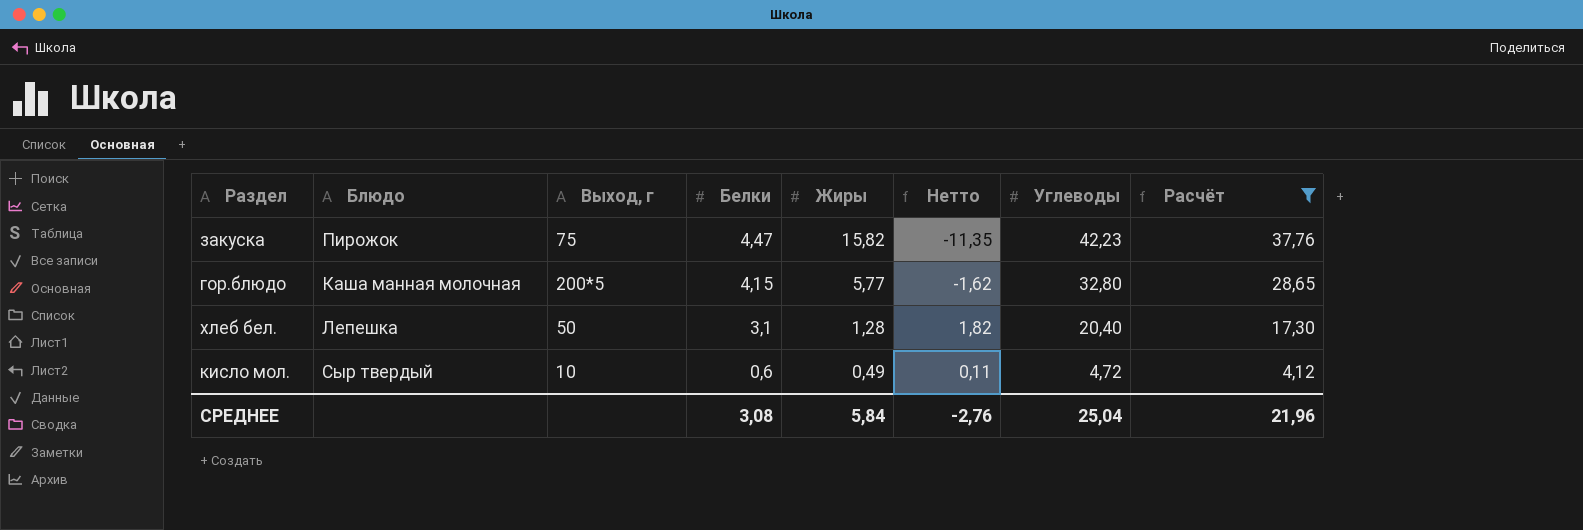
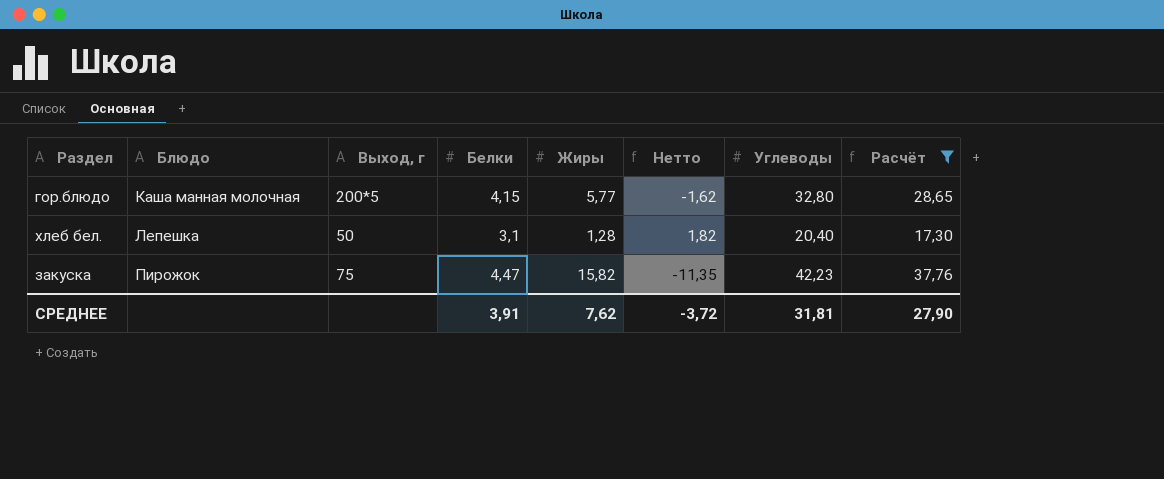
row order: Белки descending -> Блюдо ascending
row кисло мол.: Сыр твердый | 10 | 0,6 | 0,49 | 0,11 | 4,72 | 4,12 -> none
СРЕДНЕЕ | Белки: 3,08 -> 3,91
СРЕДНЕЕ | Жиры: 5,84 -> 7,62
СРЕДНЕЕ | Нетто: -2,76 -> -3,72
СРЕДНЕЕ | Углеводы: 25,04 -> 31,81
СРЕДНЕЕ | Расчёт: 21,96 -> 27,90

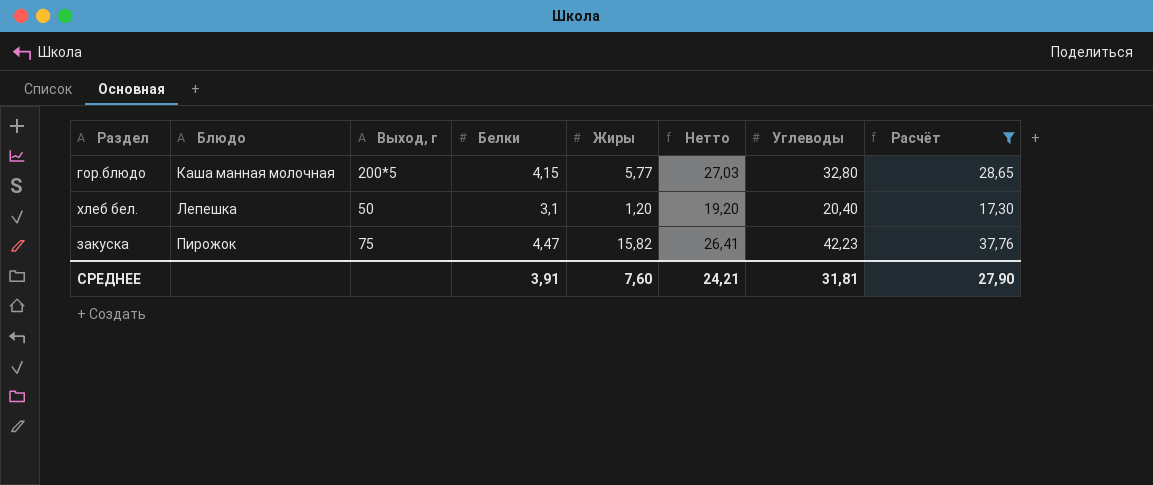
column Нетто | formula: [Белки] - [Жиры] -> [Углеводы] - [Жиры]
хлеб бел. | Жиры: 1,28 -> 1,20
СРЕДНЕЕ | Жиры: 7,62 -> 7,60
СРЕДНЕЕ | Нетто: -3,72 -> 24,21

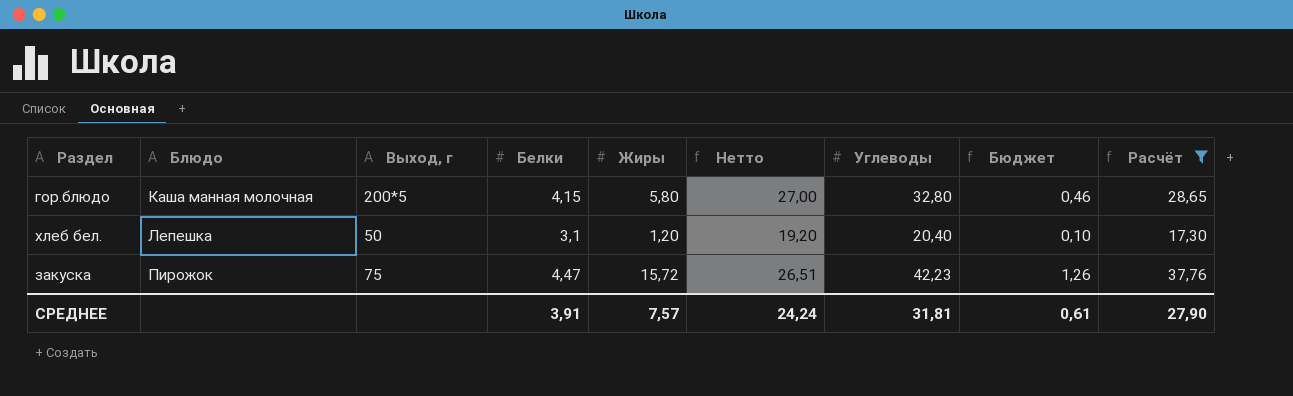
column Бюджет | formula: none -> [Жиры] * 0,08
гор.блюдо | Жиры: 5,77 -> 5,80
гор.блюдо | Нетто: 27,03 -> 27,00
закуска | Жиры: 15,82 -> 15,72
закуска | Нетто: 26,41 -> 26,51
СРЕДНЕЕ | Жиры: 7,60 -> 7,57
СРЕДНЕЕ | Нетто: 24,21 -> 24,24

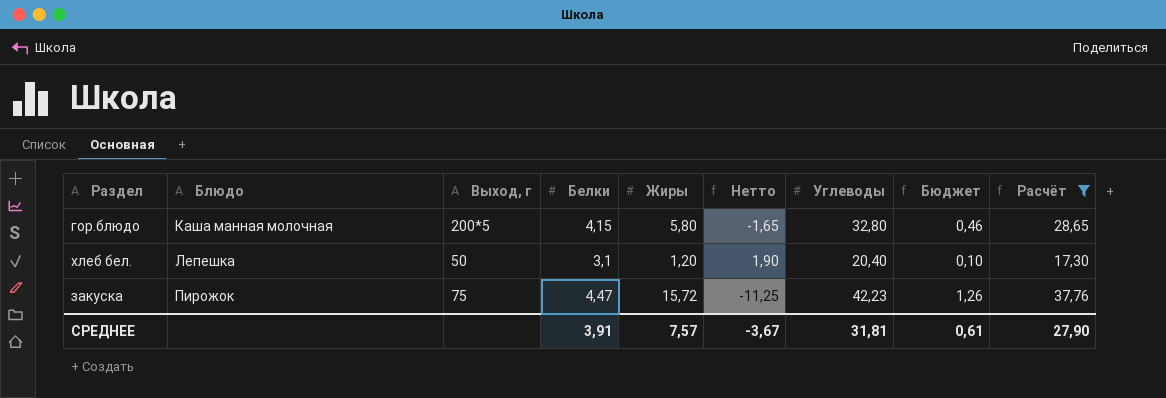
column Нетто | formula: [Углеводы] - [Жиры] -> [Белки] - [Жиры]
СРЕДНЕЕ | Нетто: 24,24 -> -3,67

